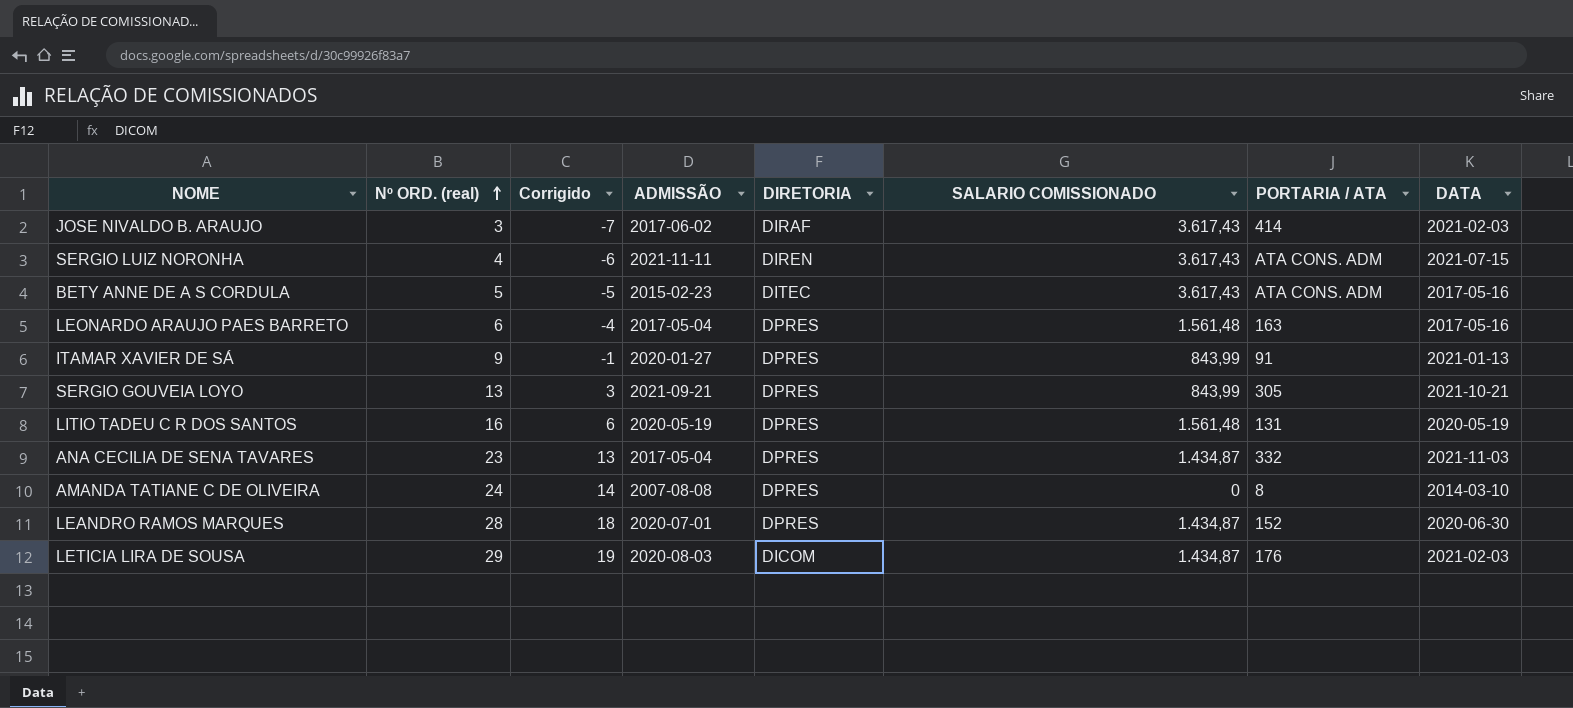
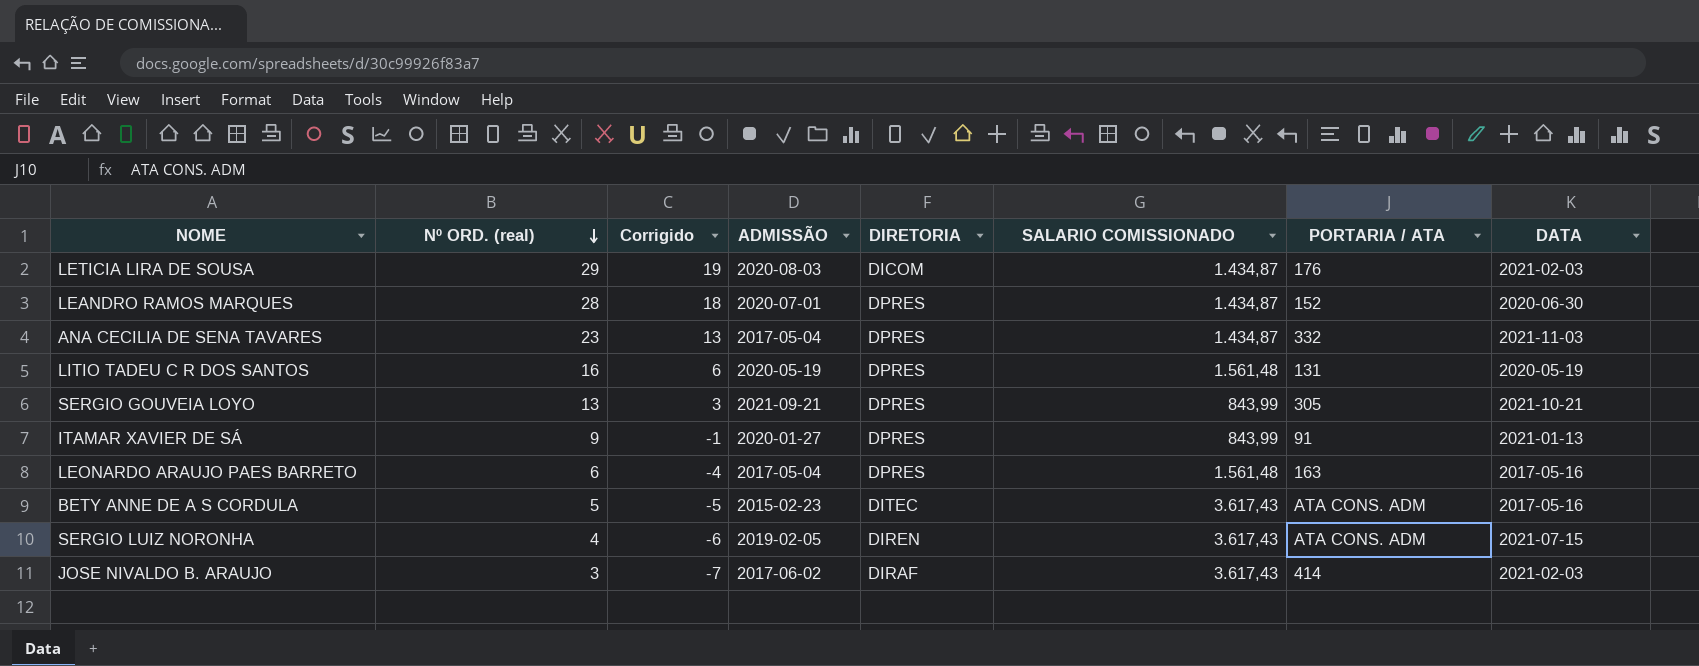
row order: Nº ORD. (real) ascending -> Nº ORD. (real) descending
row AMANDA TATIANE C DE OLIVEIRA: 24 | 14 | 2007-08-08 | DPRES | 0 | 8 | 2014-03-10 -> none
SERGIO LUIZ NORONHA | ADMISSÃO: 2021-11-11 -> 2019-02-05

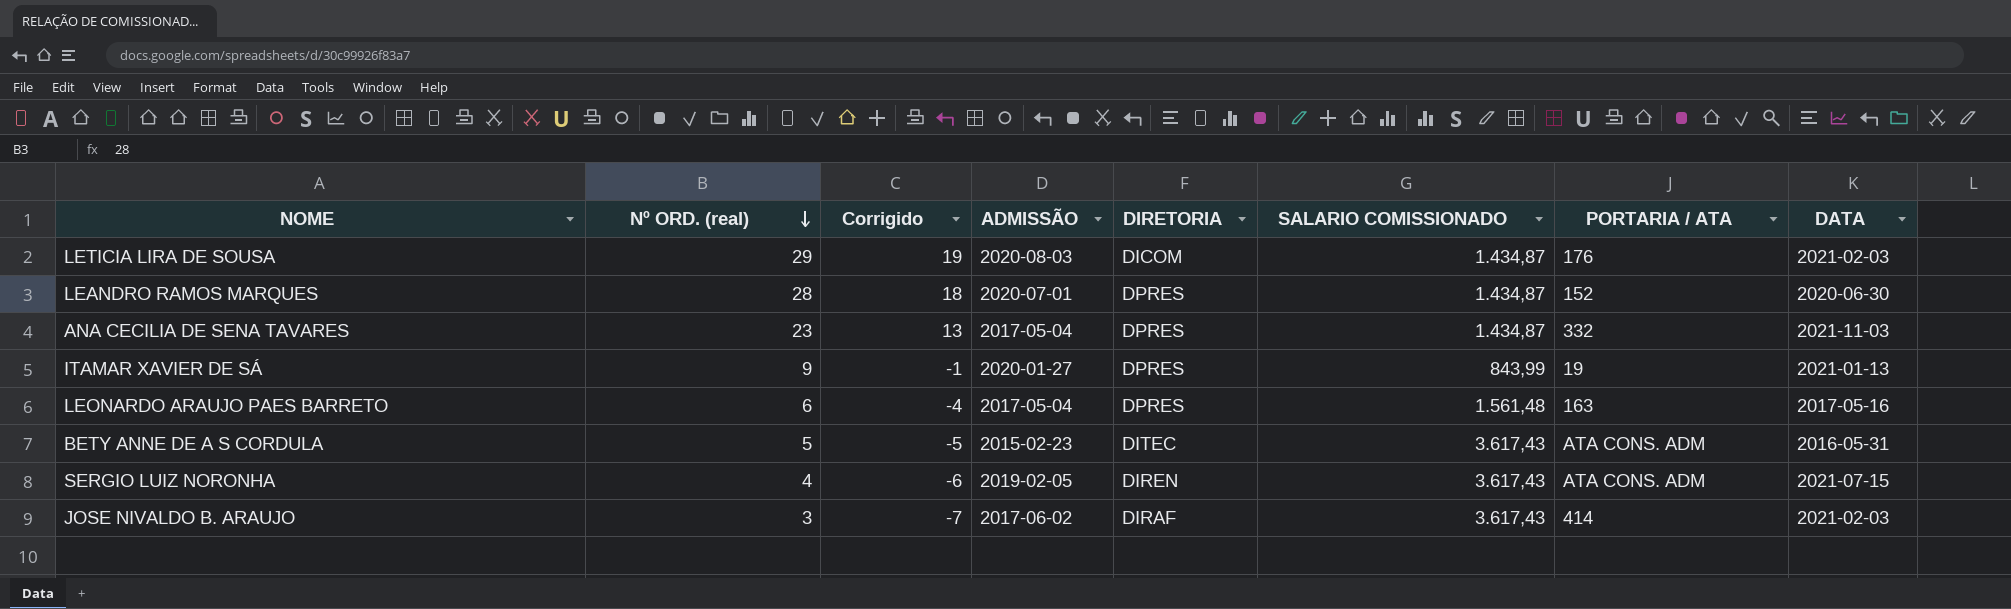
row LITIO TADEU C R DOS SANTOS: 16 | 6 | 2020-05-19 | DPRES | 1.561,48 | 131 | 2020-05-19 -> none
row SERGIO GOUVEIA LOYO: 13 | 3 | 2021-09-21 | DPRES | 843,99 | 305 | 2021-10-21 -> none
ITAMAR XAVIER DE SÁ | PORTARIA / ATA: 91 -> 19
BETY ANNE DE A S CORDULA | DATA: 2017-05-16 -> 2016-05-31

